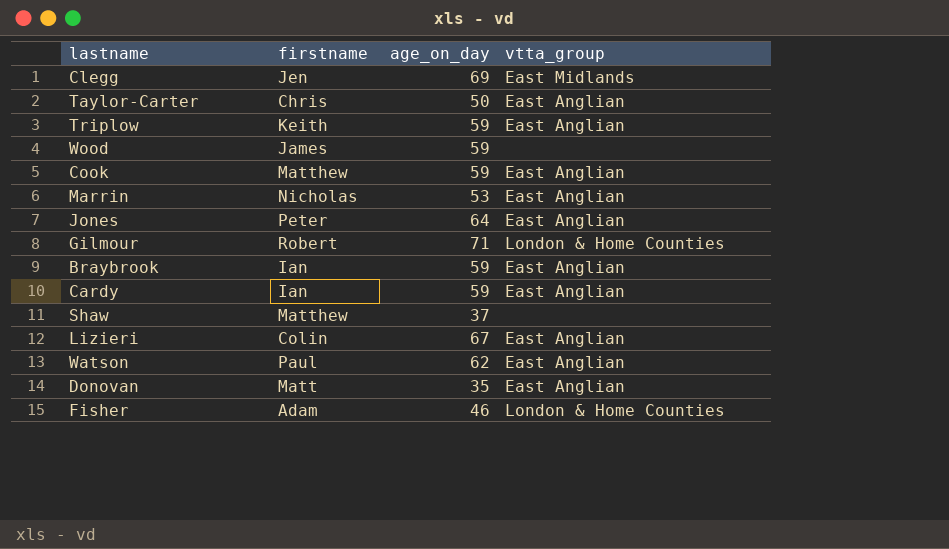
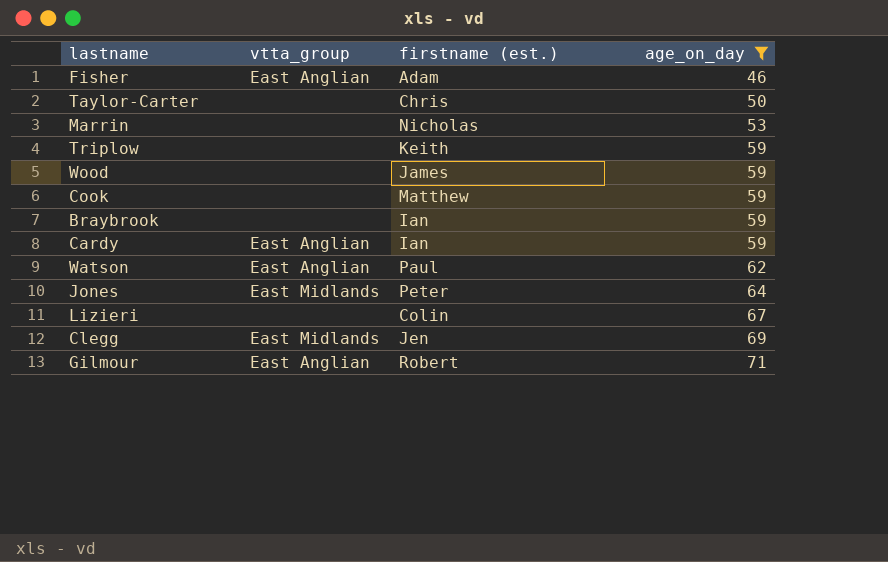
filter: none -> age_on_day >= 46
row order: none -> age_on_day ascending
column vtta_group | position: 4 -> 2
column name: firstname -> firstname (est.)
Fisher | vtta_group: London & Home Counties -> East Anglian
Taylor-Carter | vtta_group: East Anglian -> none
Marrin | vtta_group: East Anglian -> none
Triplow | vtta_group: East Anglian -> none
Cook | vtta_group: East Anglian -> none
Braybrook | vtta_group: East Anglian -> none
Jones | vtta_group: East Anglian -> East Midlands
Lizieri | vtta_group: East Anglian -> none
Gilmour | vtta_group: London & Home Counties -> East Anglian

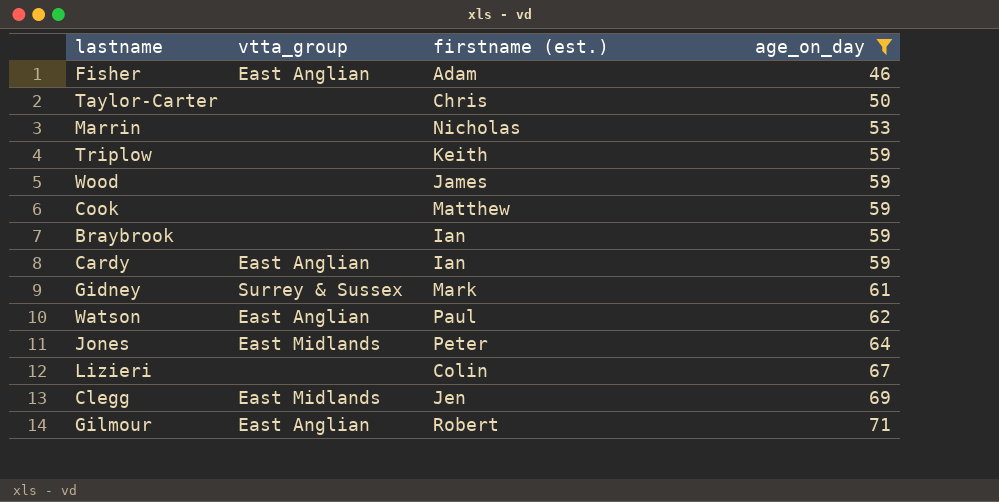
row Gidney: none -> Surrey & Sussex | Mark | 61

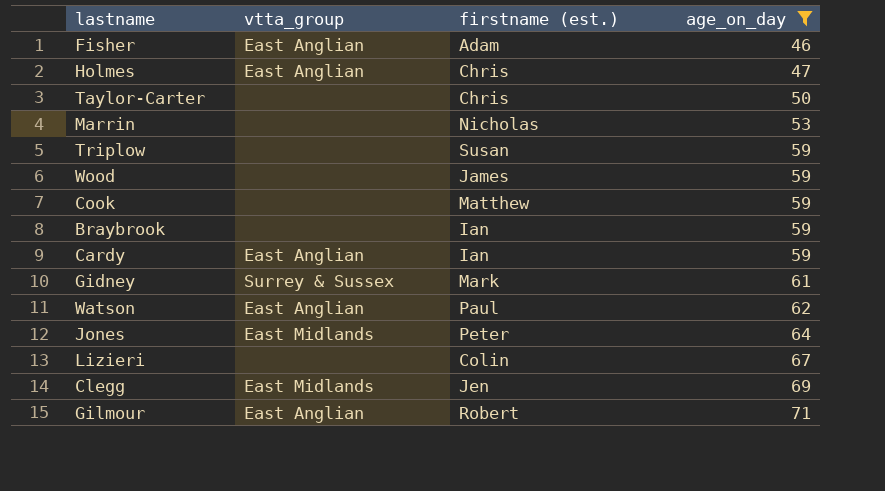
row Holmes: none -> East Anglian | Chris | 47
Triplow | firstname (est.): Keith -> Susan

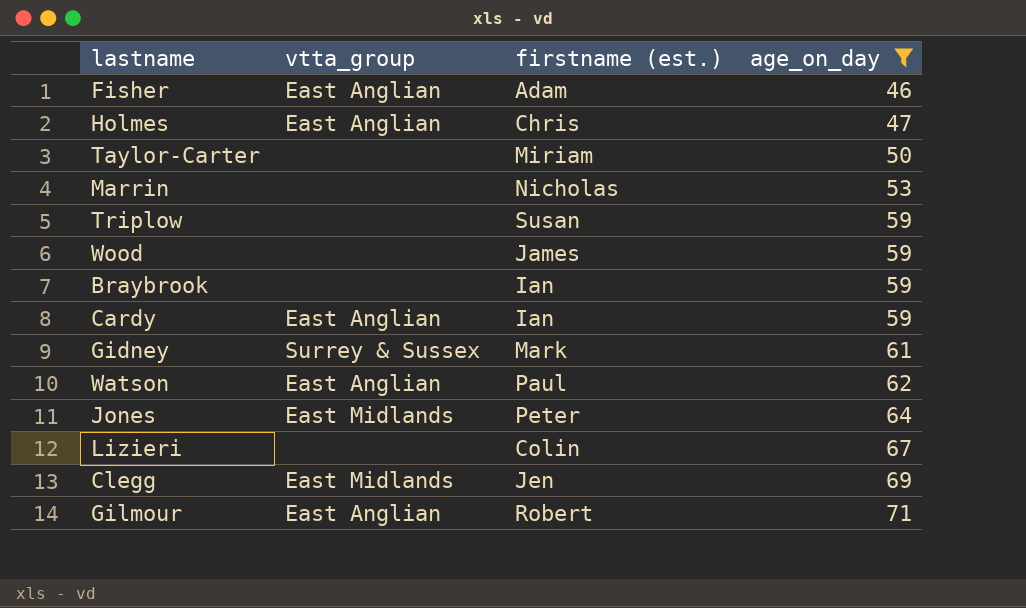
row Cook: none | Matthew | 59 -> none
Taylor-Carter | firstname (est.): Chris -> Miriam

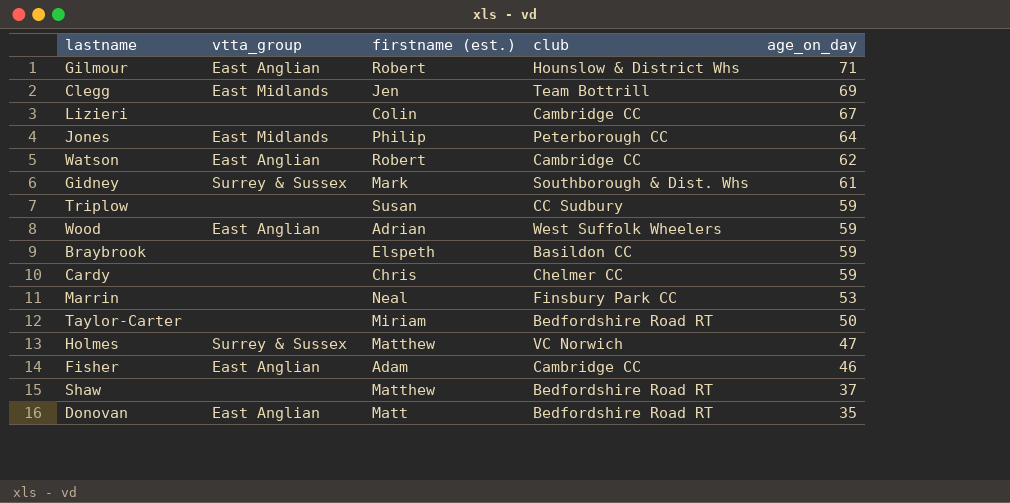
filter: age_on_day >= 46 -> none
row order: age_on_day ascending -> age_on_day descending
column club | position: none -> 4
Jones | firstname (est.): Peter -> Philip
Watson | firstname (est.): Paul -> Robert
Wood | vtta_group: none -> East Anglian
Wood | firstname (est.): James -> Adrian
Braybrook | firstname (est.): Ian -> Elspeth
Cardy | vtta_group: East Anglian -> none
Cardy | firstname (est.): Ian -> Chris
Marrin | firstname (est.): Nicholas -> Neal
Holmes | vtta_group: East Anglian -> Surrey & Sussex
Holmes | firstname (est.): Chris -> Matthew

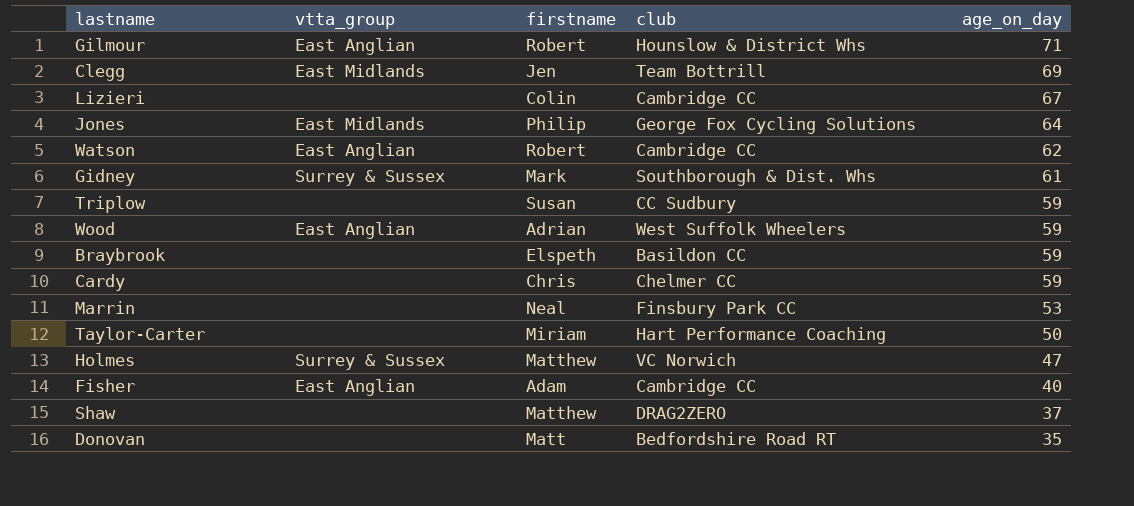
column name: firstname (est.) -> firstname
Jones | club: Peterborough CC -> George Fox Cycling Solutions
Taylor-Carter | club: Bedfordshire Road RT -> Hart Performance Coaching
Fisher | age_on_day: 46 -> 40
Shaw | club: Bedfordshire Road RT -> DRAG2ZERO
Donovan | vtta_group: East Anglian -> none

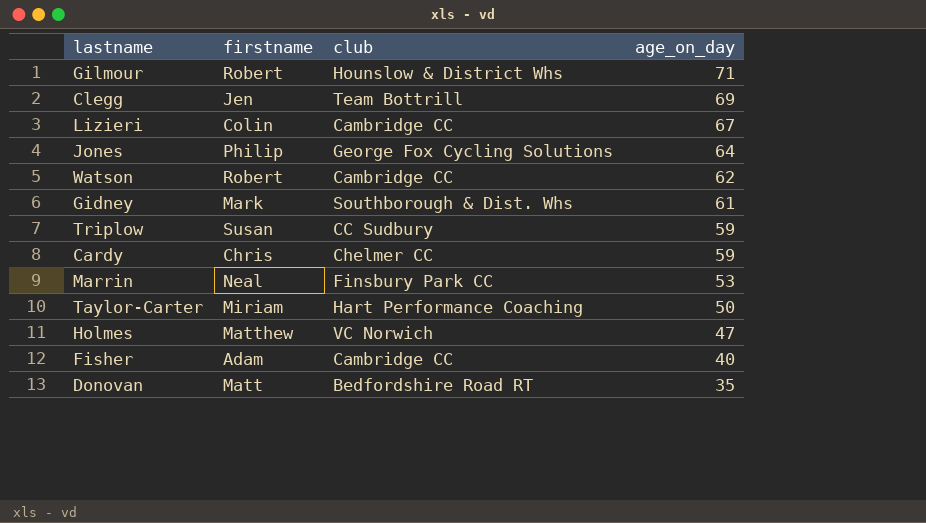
column vtta_group | position: 2 -> none
row Wood: East Anglian | Adrian | West Suffolk Wheelers | 59 -> none
row Braybrook: none | Elspeth | Basildon CC | 59 -> none
row Shaw: none | Matthew | DRAG2ZERO | 37 -> none

